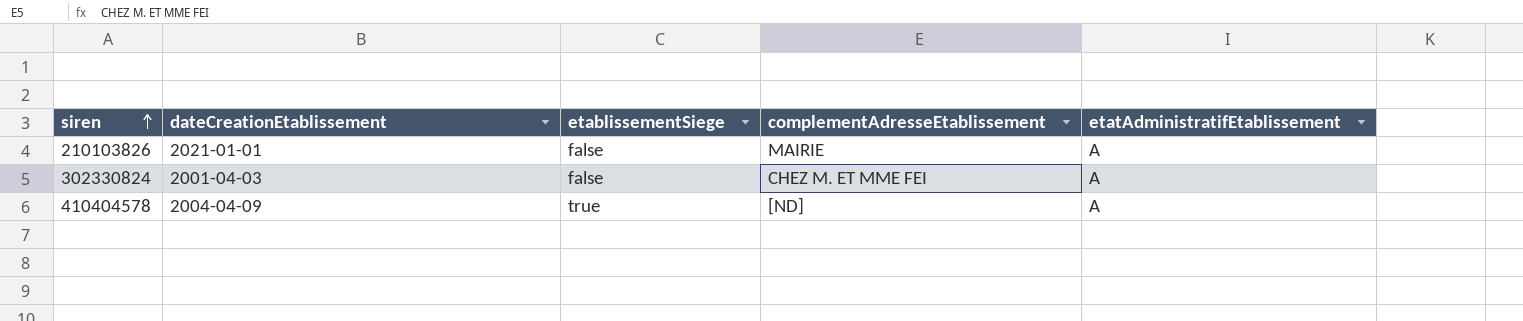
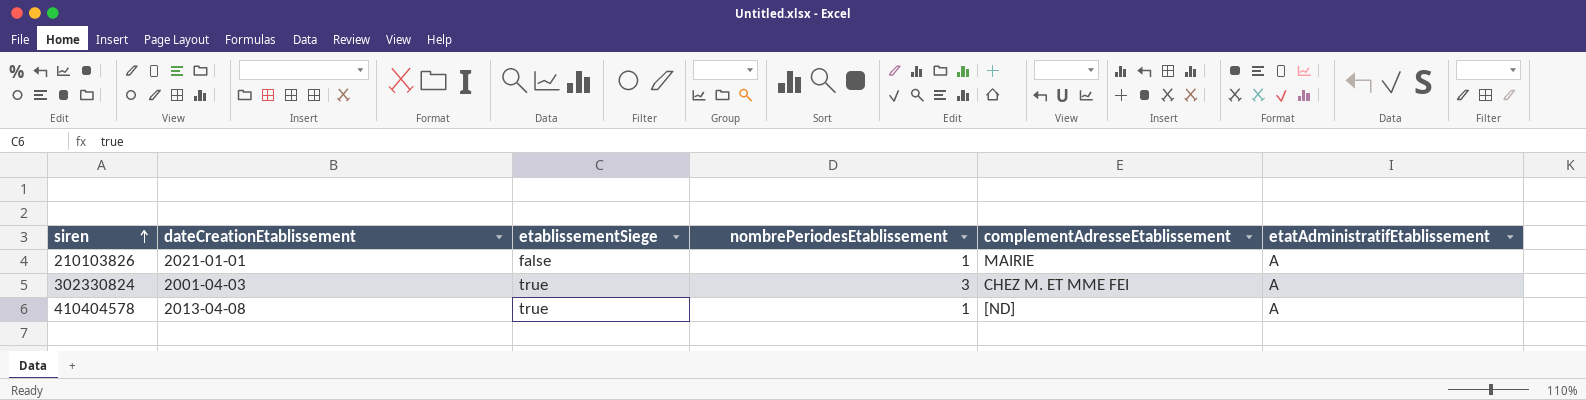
column nombrePeriodesEtablissement | position: none -> 4
302330824 | etablissementSiege: false -> true
410404578 | dateCreationEtablissement: 2004-04-09 -> 2013-04-08

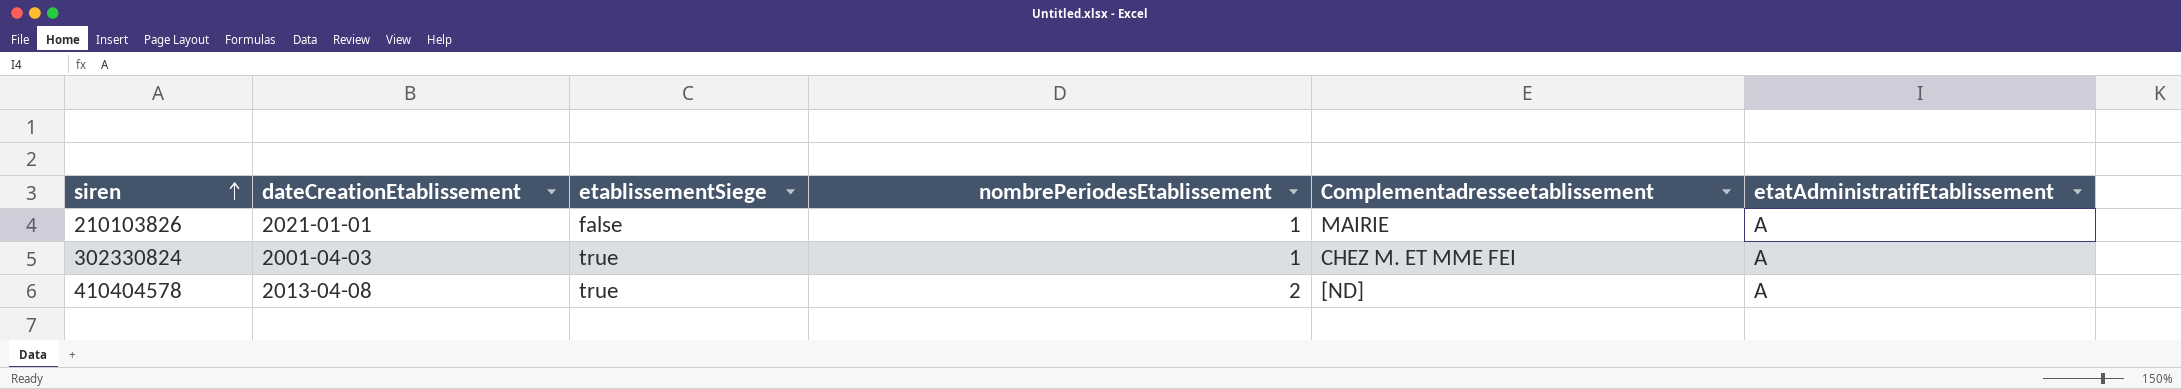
column name: complementAdresseEtablissement -> Complementadresseetablissement
302330824 | nombrePeriodesEtablissement: 3 -> 1
410404578 | nombrePeriodesEtablissement: 1 -> 2

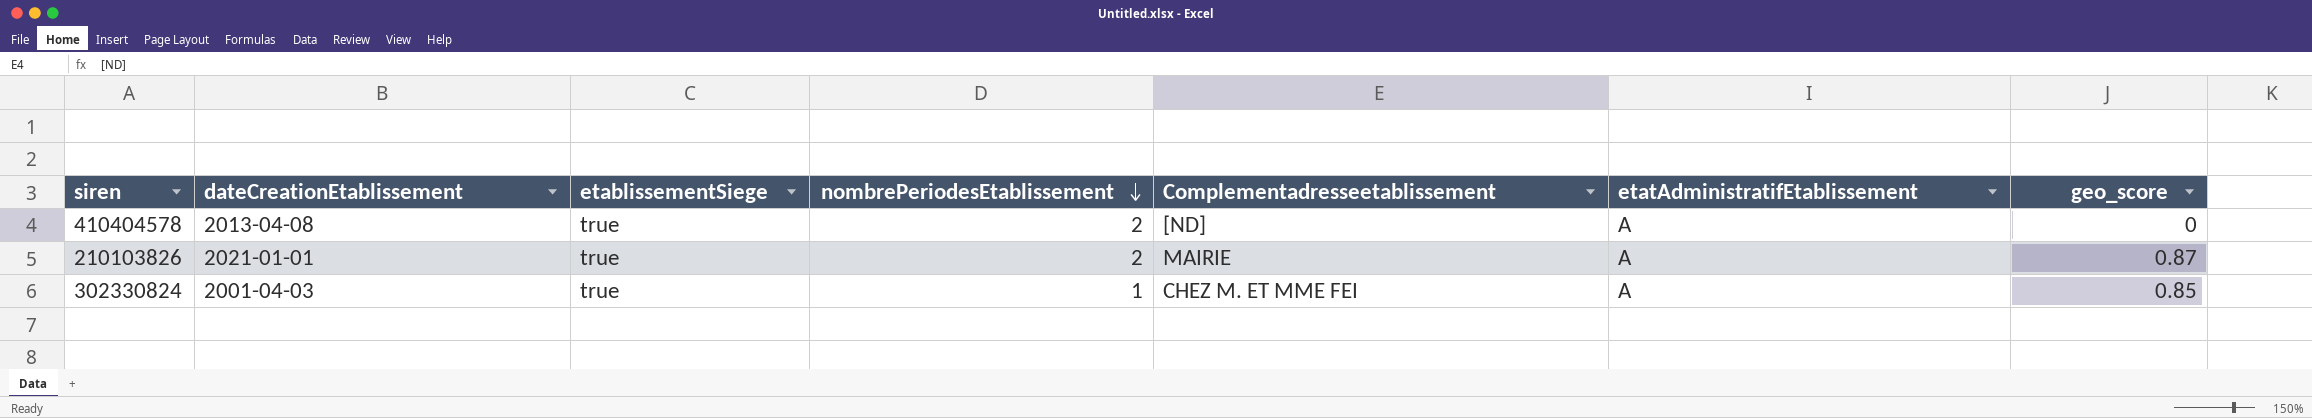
row order: siren ascending -> nombrePeriodesEtablissement descending
column geo_score | position: none -> 7
210103826 | etablissementSiege: false -> true
210103826 | nombrePeriodesEtablissement: 1 -> 2

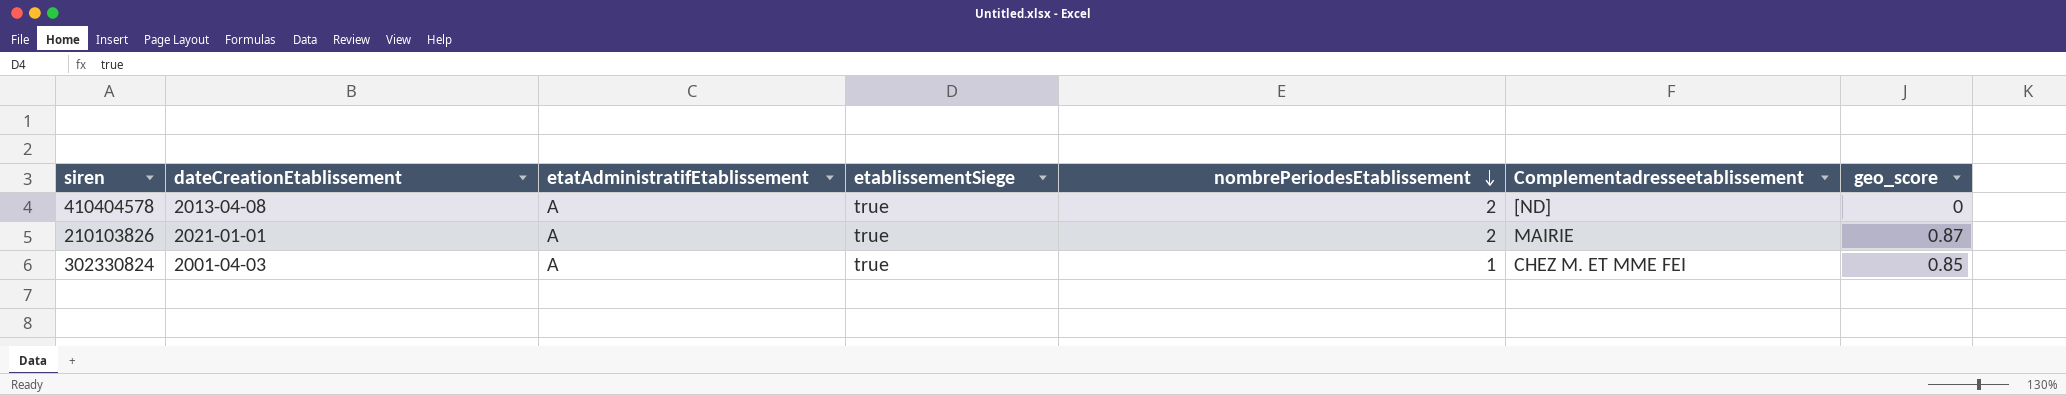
column etatAdministratifEtablissement | position: 6 -> 3

